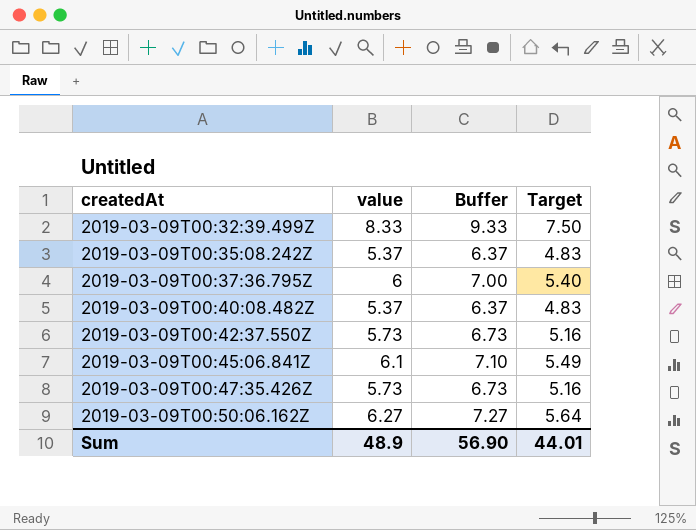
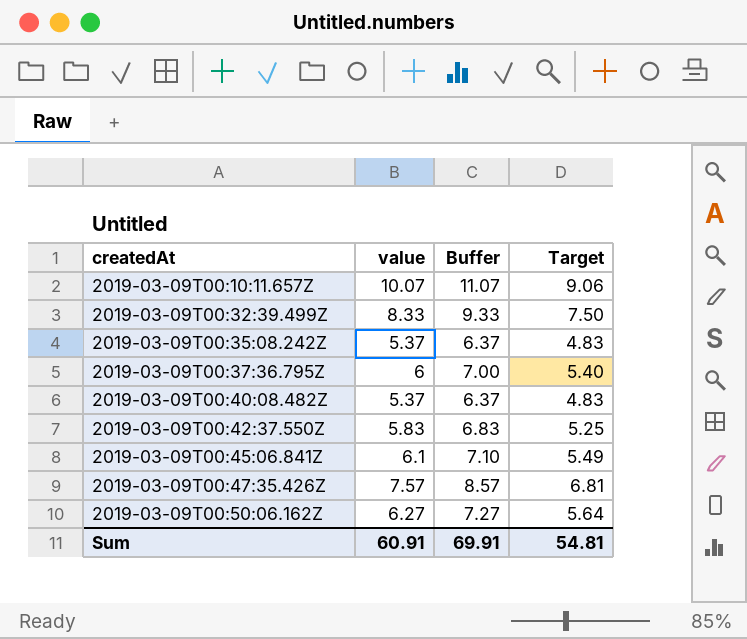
row 2019-03-09T00:10:11.657Z: none -> 10.07 | 11.07 | 9.06
2019-03-09T00:42:37.550Z | value: 5.73 -> 5.83
2019-03-09T00:42:37.550Z | Buffer: 6.73 -> 6.83
2019-03-09T00:42:37.550Z | Target: 5.16 -> 5.25
2019-03-09T00:47:35.426Z | value: 5.73 -> 7.57
2019-03-09T00:47:35.426Z | Buffer: 6.73 -> 8.57
2019-03-09T00:47:35.426Z | Target: 5.16 -> 6.81
Sum | value: 48.9 -> 60.91
Sum | Buffer: 56.90 -> 69.91
Sum | Target: 44.01 -> 54.81

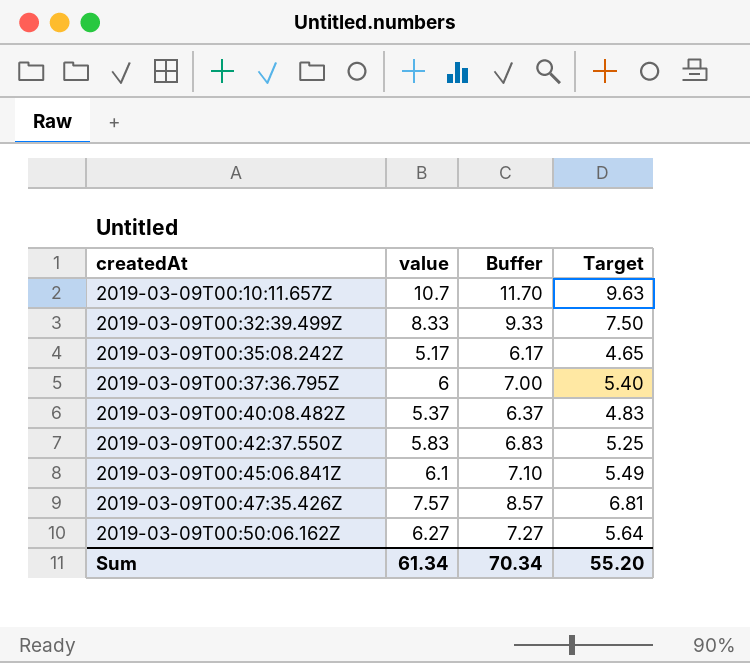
2019-03-09T00:10:11.657Z | value: 10.07 -> 10.7
2019-03-09T00:10:11.657Z | Buffer: 11.07 -> 11.70
2019-03-09T00:10:11.657Z | Target: 9.06 -> 9.63
2019-03-09T00:35:08.242Z | value: 5.37 -> 5.17
2019-03-09T00:35:08.242Z | Buffer: 6.37 -> 6.17
2019-03-09T00:35:08.242Z | Target: 4.83 -> 4.65
Sum | value: 60.91 -> 61.34
Sum | Buffer: 69.91 -> 70.34
Sum | Target: 54.81 -> 55.20

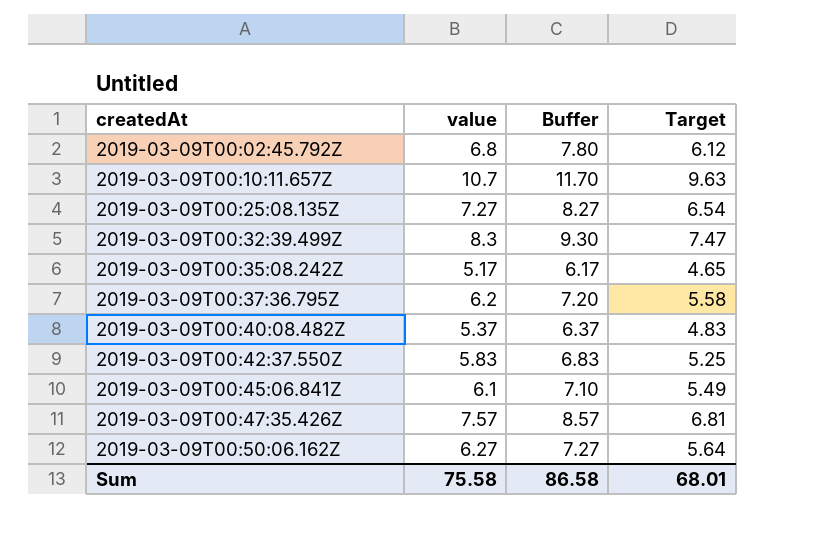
row 2019-03-09T00:02:45.792Z: none -> 6.8 | 7.80 | 6.12
row 2019-03-09T00:25:08.135Z: none -> 7.27 | 8.27 | 6.54
2019-03-09T00:32:39.499Z | value: 8.33 -> 8.3
2019-03-09T00:32:39.499Z | Buffer: 9.33 -> 9.30
2019-03-09T00:32:39.499Z | Target: 7.50 -> 7.47
2019-03-09T00:37:36.795Z | value: 6 -> 6.2
2019-03-09T00:37:36.795Z | Buffer: 7.00 -> 7.20
2019-03-09T00:37:36.795Z | Target: 5.40 -> 5.58
Sum | value: 61.34 -> 75.58
Sum | Buffer: 70.34 -> 86.58
Sum | Target: 55.20 -> 68.01

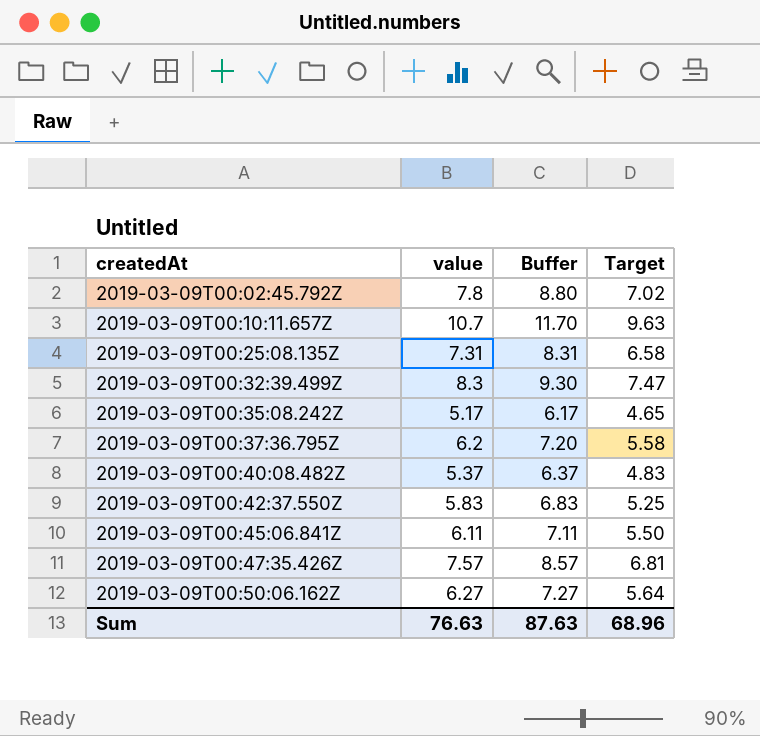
2019-03-09T00:02:45.792Z | value: 6.8 -> 7.8
2019-03-09T00:02:45.792Z | Buffer: 7.80 -> 8.80
2019-03-09T00:02:45.792Z | Target: 6.12 -> 7.02
2019-03-09T00:25:08.135Z | value: 7.27 -> 7.31
2019-03-09T00:25:08.135Z | Buffer: 8.27 -> 8.31
2019-03-09T00:25:08.135Z | Target: 6.54 -> 6.58
2019-03-09T00:45:06.841Z | value: 6.1 -> 6.11
2019-03-09T00:45:06.841Z | Buffer: 7.10 -> 7.11
2019-03-09T00:45:06.841Z | Target: 5.49 -> 5.50
Sum | value: 75.58 -> 76.63
Sum | Buffer: 86.58 -> 87.63
Sum | Target: 68.01 -> 68.96

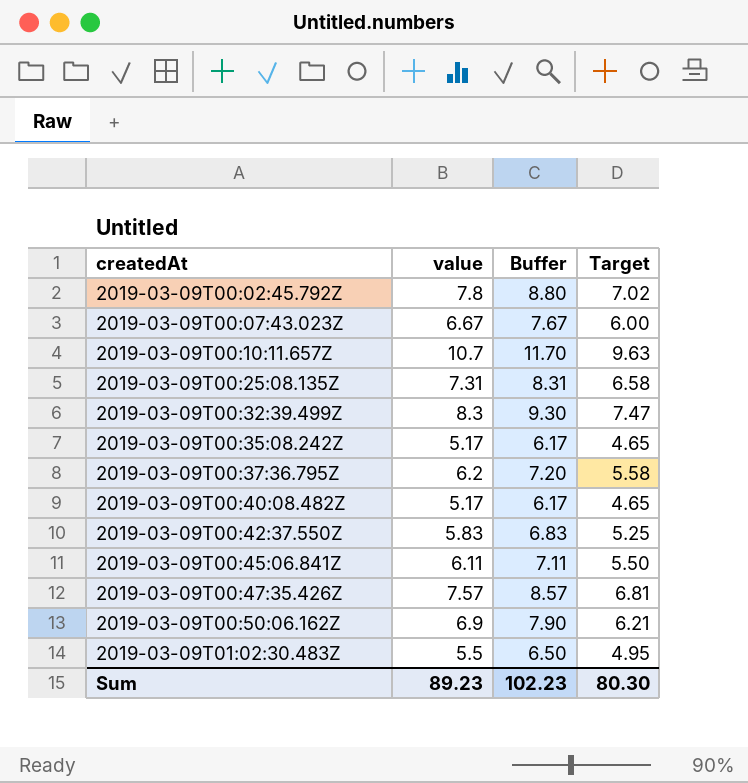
row 2019-03-09T00:07:43.023Z: none -> 6.67 | 7.67 | 6.00
2019-03-09T00:40:08.482Z | value: 5.37 -> 5.17
2019-03-09T00:40:08.482Z | Buffer: 6.37 -> 6.17
2019-03-09T00:40:08.482Z | Target: 4.83 -> 4.65
2019-03-09T00:50:06.162Z | value: 6.27 -> 6.9
2019-03-09T00:50:06.162Z | Buffer: 7.27 -> 7.90
2019-03-09T00:50:06.162Z | Target: 5.64 -> 6.21
row 2019-03-09T01:02:30.483Z: none -> 5.5 | 6.50 | 4.95
Sum | value: 76.63 -> 89.23
Sum | Buffer: 87.63 -> 102.23
Sum | Target: 68.96 -> 80.30

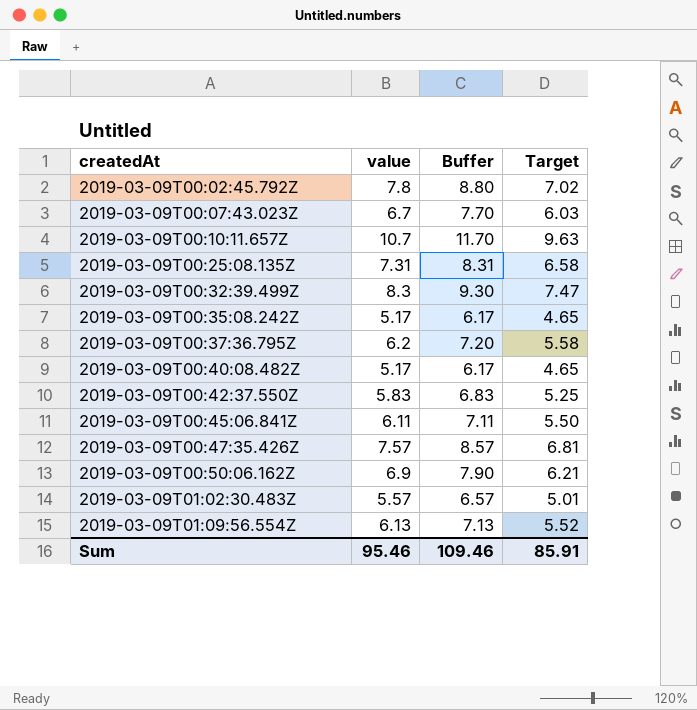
2019-03-09T00:07:43.023Z | value: 6.67 -> 6.7
2019-03-09T00:07:43.023Z | Buffer: 7.67 -> 7.70
2019-03-09T00:07:43.023Z | Target: 6.00 -> 6.03
2019-03-09T01:02:30.483Z | value: 5.5 -> 5.57
2019-03-09T01:02:30.483Z | Buffer: 6.50 -> 6.57
2019-03-09T01:02:30.483Z | Target: 4.95 -> 5.01
row 2019-03-09T01:09:56.554Z: none -> 6.13 | 7.13 | 5.52
Sum | value: 89.23 -> 95.46
Sum | Buffer: 102.23 -> 109.46
Sum | Target: 80.30 -> 85.91

